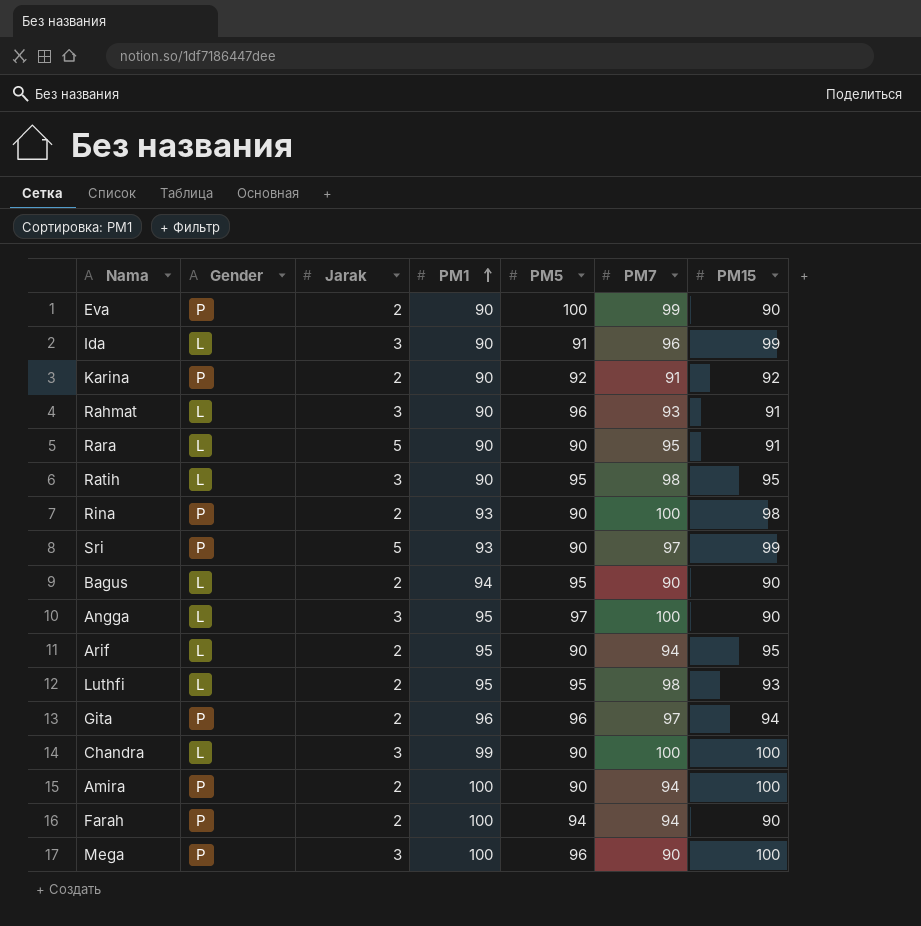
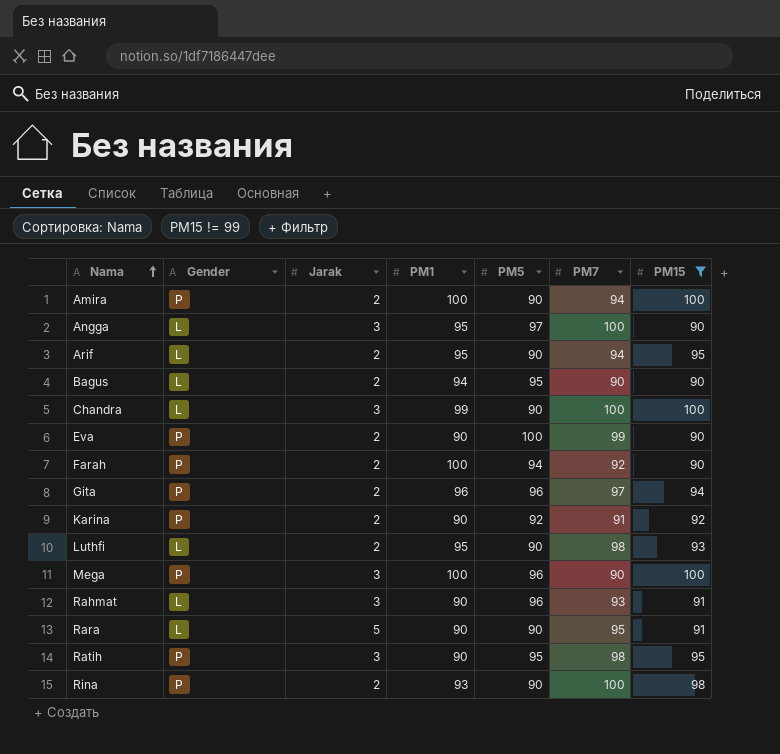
filter: none -> PM15 != 99
row order: PM1 ascending -> Nama ascending
Farah | PM7: 94 -> 92
Luthfi | PM5: 95 -> 90
Ratih | Gender: L -> P

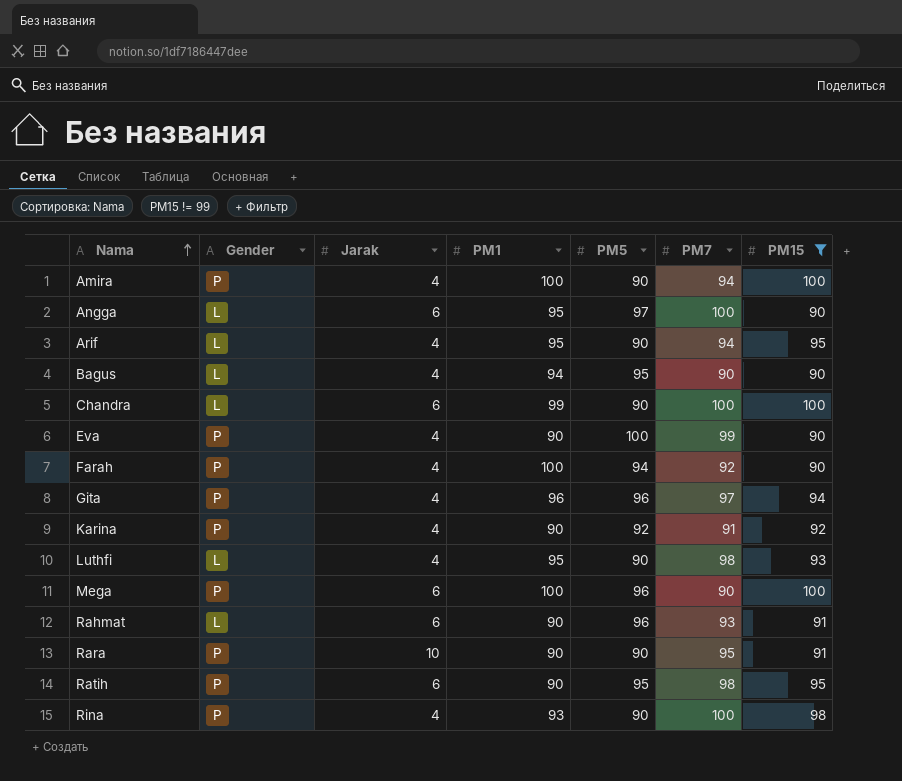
Amira | Jarak: 2 -> 4
Angga | Jarak: 3 -> 6
Arif | Jarak: 2 -> 4
Bagus | Jarak: 2 -> 4
Chandra | Jarak: 3 -> 6
Eva | Jarak: 2 -> 4
Farah | Jarak: 2 -> 4
Gita | Jarak: 2 -> 4
Karina | Jarak: 2 -> 4
Luthfi | Jarak: 2 -> 4
Mega | Jarak: 3 -> 6
Rahmat | Jarak: 3 -> 6
Rara | Gender: L -> P
Rara | Jarak: 5 -> 10
Ratih | Jarak: 3 -> 6
Rina | Jarak: 2 -> 4

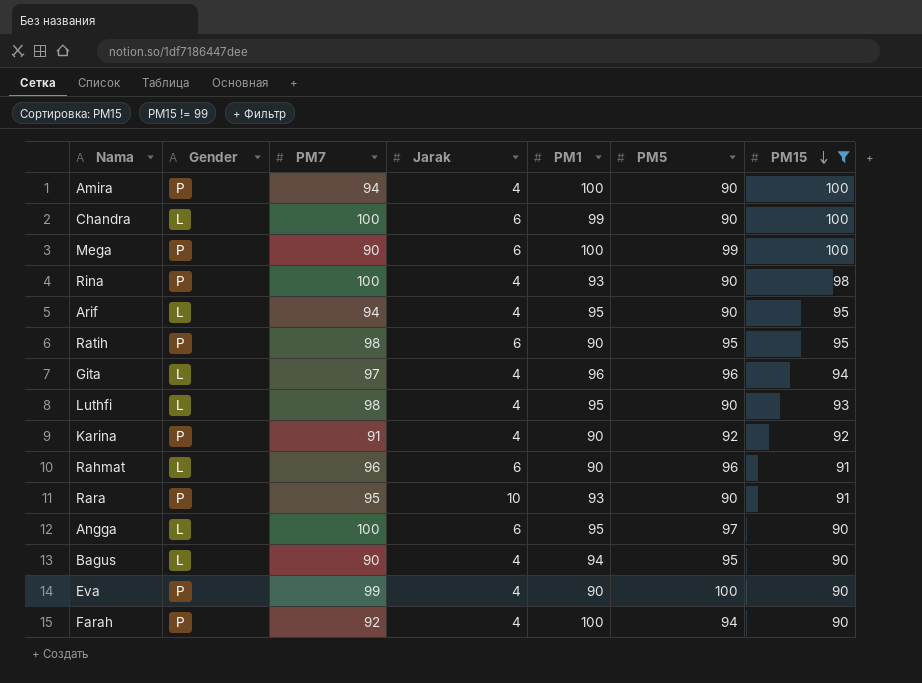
row order: Nama ascending -> PM15 descending
column PM7 | position: 6 -> 3
Mega | PM5: 96 -> 99
Gita | Gender: P -> L
Rahmat | PM7: 93 -> 96
Rara | PM1: 90 -> 93

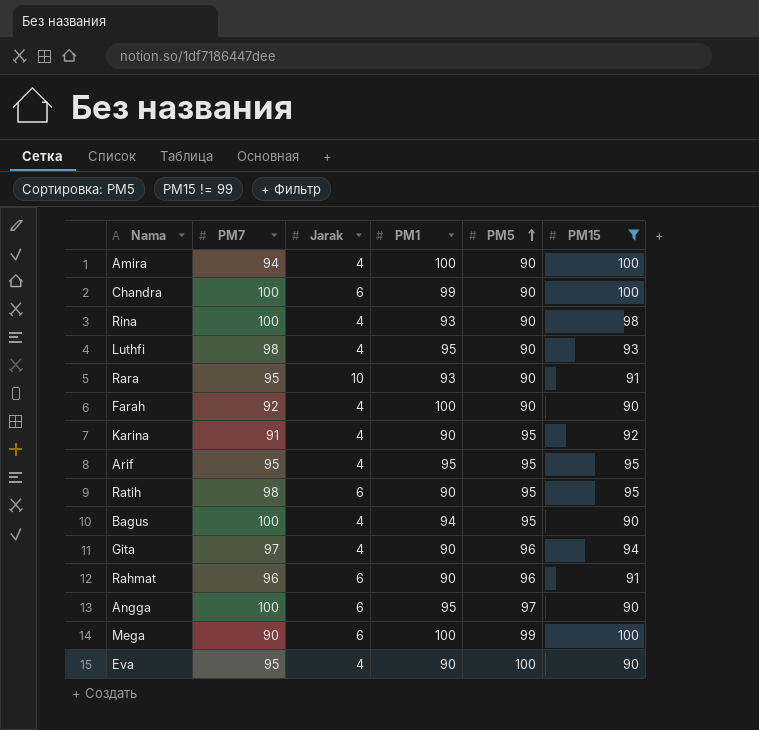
row order: PM15 descending -> PM5 ascending
column Gender | position: 2 -> none
Farah | PM5: 94 -> 90
Karina | PM5: 92 -> 95
Arif | PM7: 94 -> 95
Arif | PM5: 90 -> 95
Bagus | PM7: 90 -> 100
Gita | PM1: 96 -> 90
Eva | PM7: 99 -> 95

